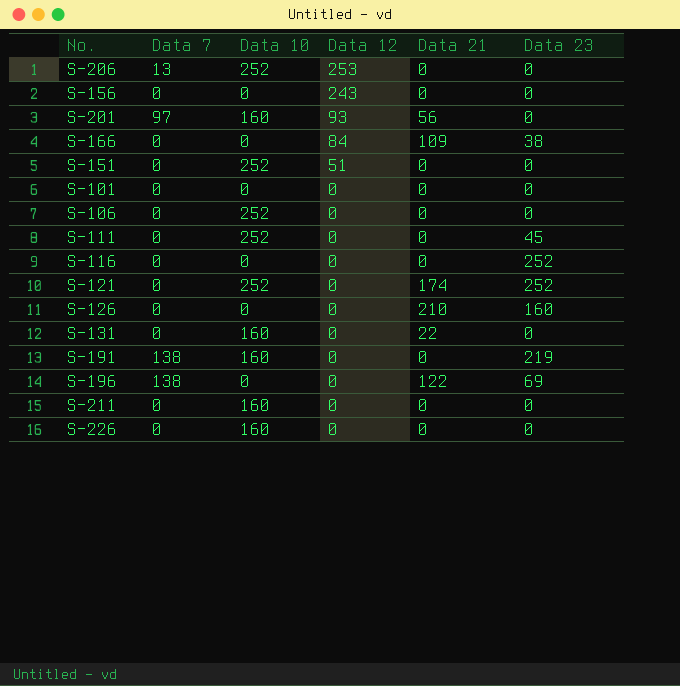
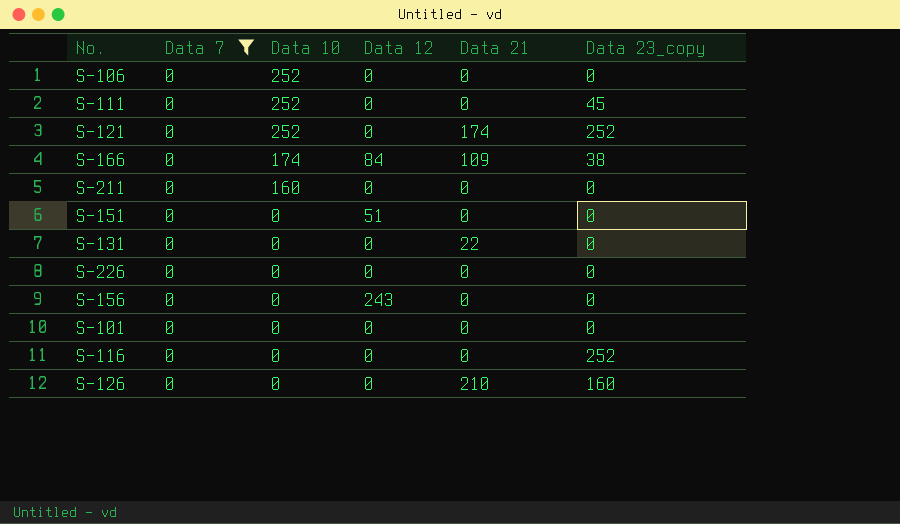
filter: none -> Data 7 = 0
row order: Data 12 descending -> Data 10 descending
column name: Data 23 -> Data 23_copy
S-166 | Data 10: 0 -> 174
S-151 | Data 10: 252 -> 0
S-131 | Data 10: 160 -> 0
S-226 | Data 10: 160 -> 0

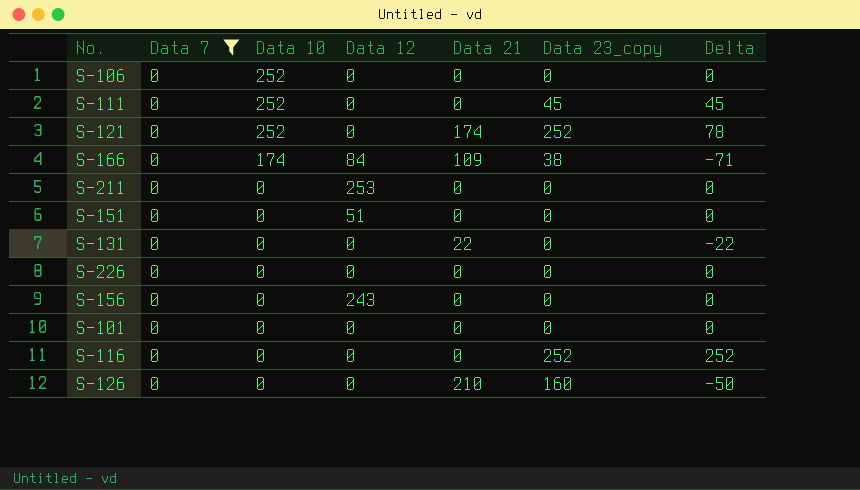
column Delta | formula: none -> [Data 23_copy] - [Data 21]
S-211 | Data 10: 160 -> 0
S-211 | Data 12: 0 -> 253

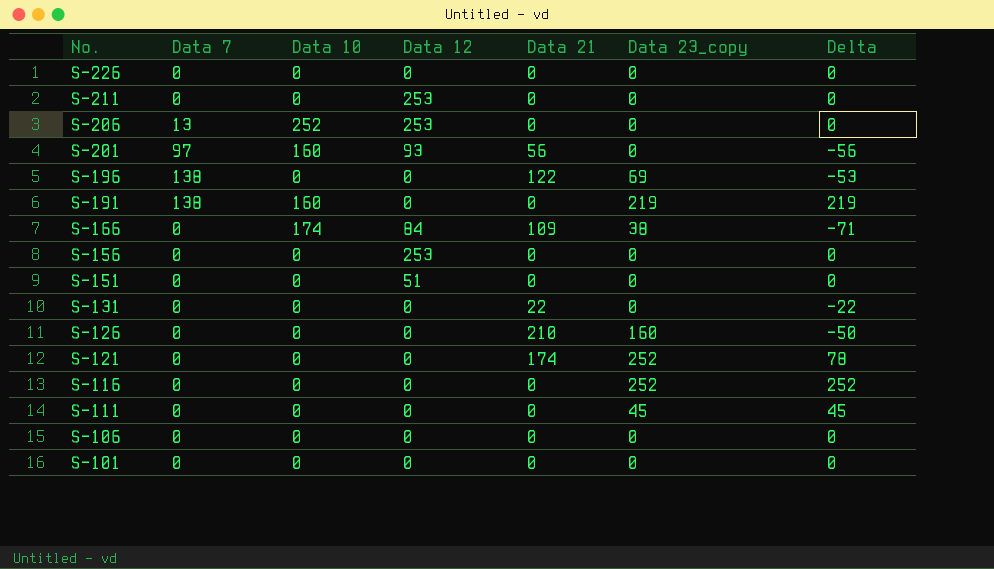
filter: Data 7 = 0 -> none
row order: Data 10 descending -> No. descending
S-156 | Data 12: 243 -> 253
S-121 | Data 10: 252 -> 0
S-111 | Data 10: 252 -> 0
S-106 | Data 10: 252 -> 0

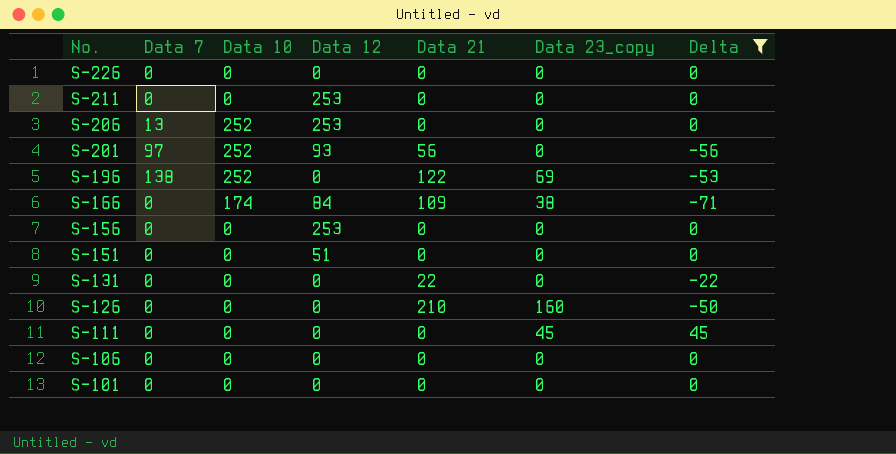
filter: none -> Delta <= 45
S-201 | Data 10: 160 -> 252
S-196 | Data 10: 0 -> 252

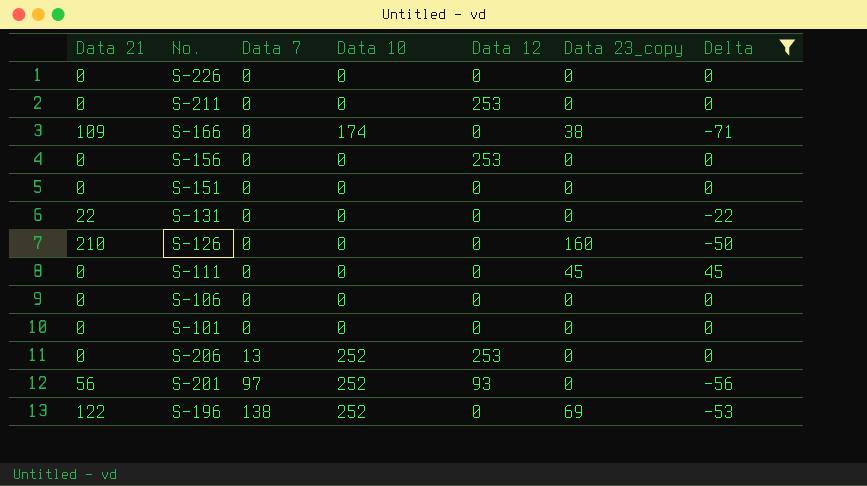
row order: No. descending -> Data 7 ascending
column Data 21 | position: 5 -> 1
S-166 | Data 12: 84 -> 0
S-151 | Data 12: 51 -> 0

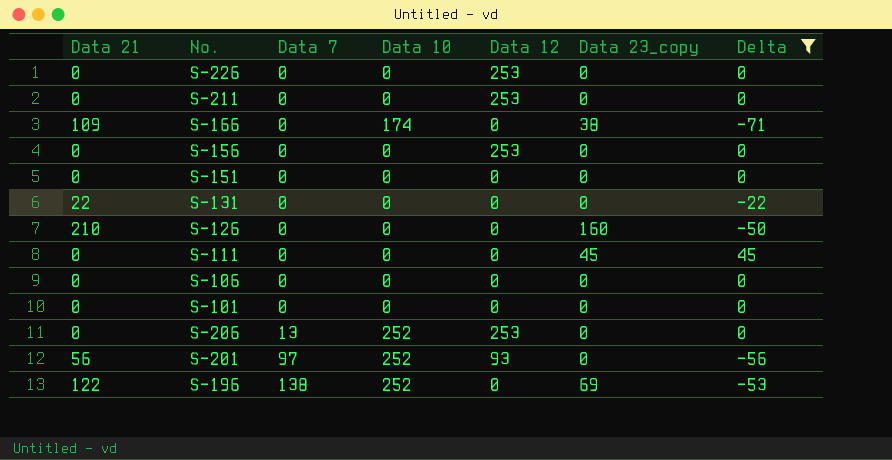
S-226 | Data 12: 0 -> 253

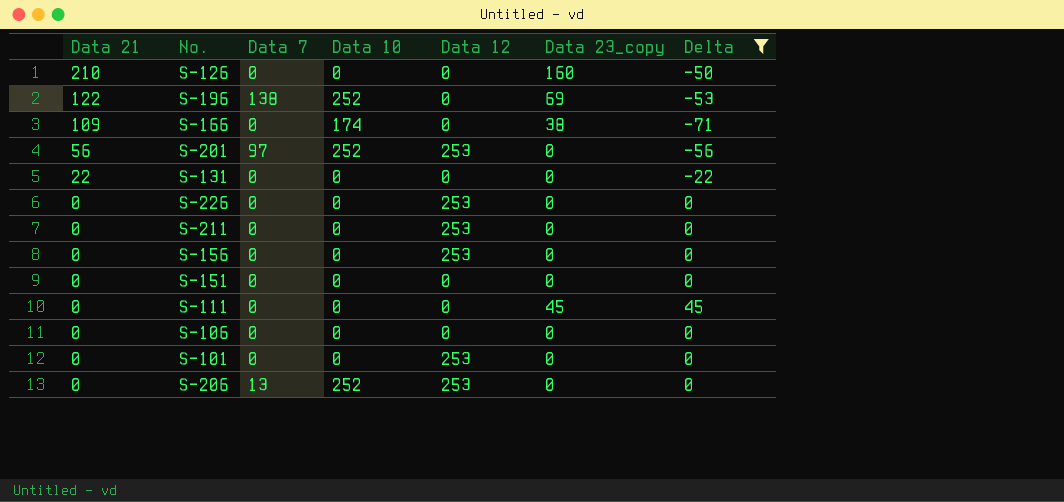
row order: Data 7 ascending -> Data 21 descending
S-201 | Data 12: 93 -> 253
S-101 | Data 12: 0 -> 253

